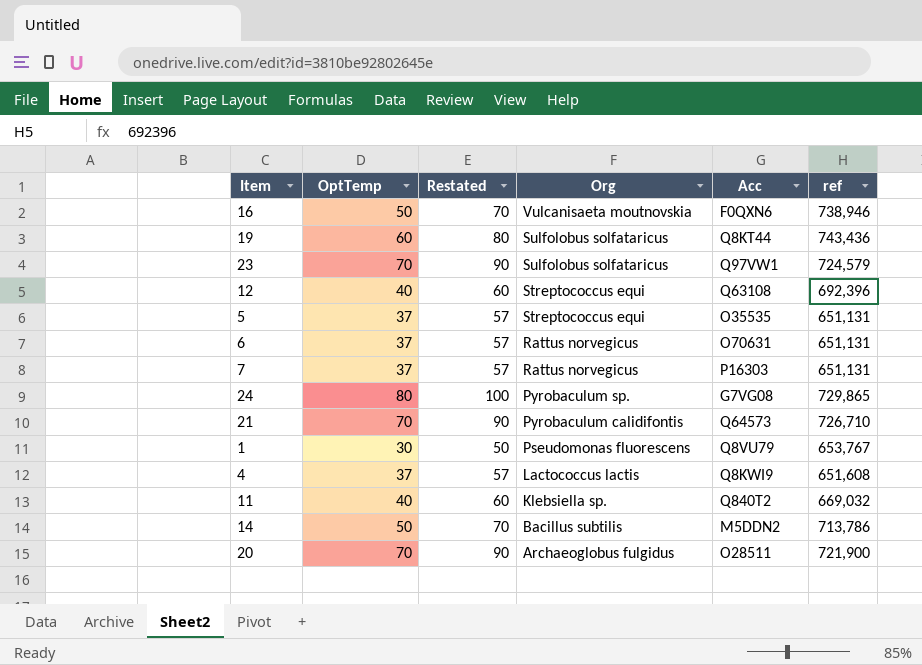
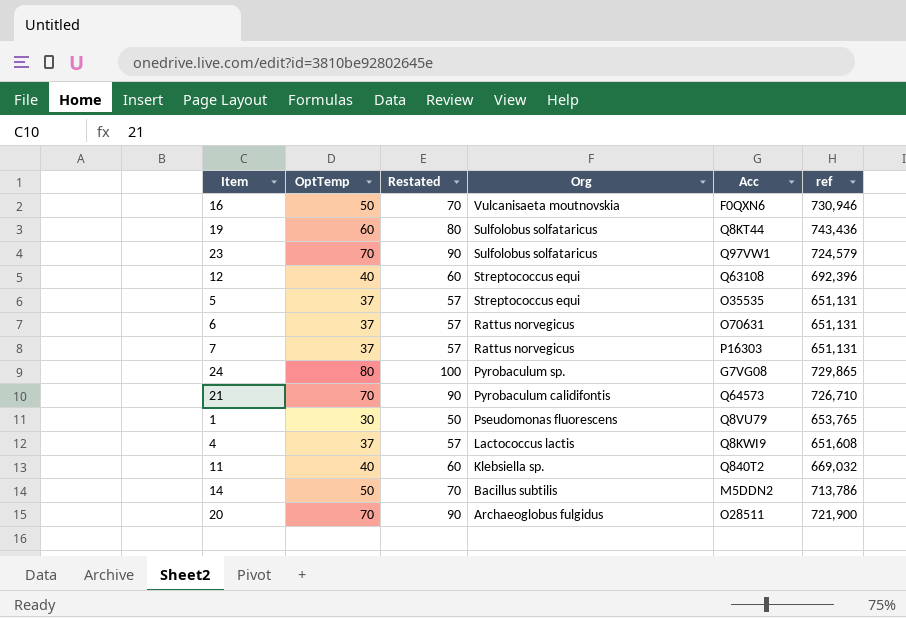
16 | ref: 738,946 -> 730,946
1 | ref: 653,767 -> 653,765

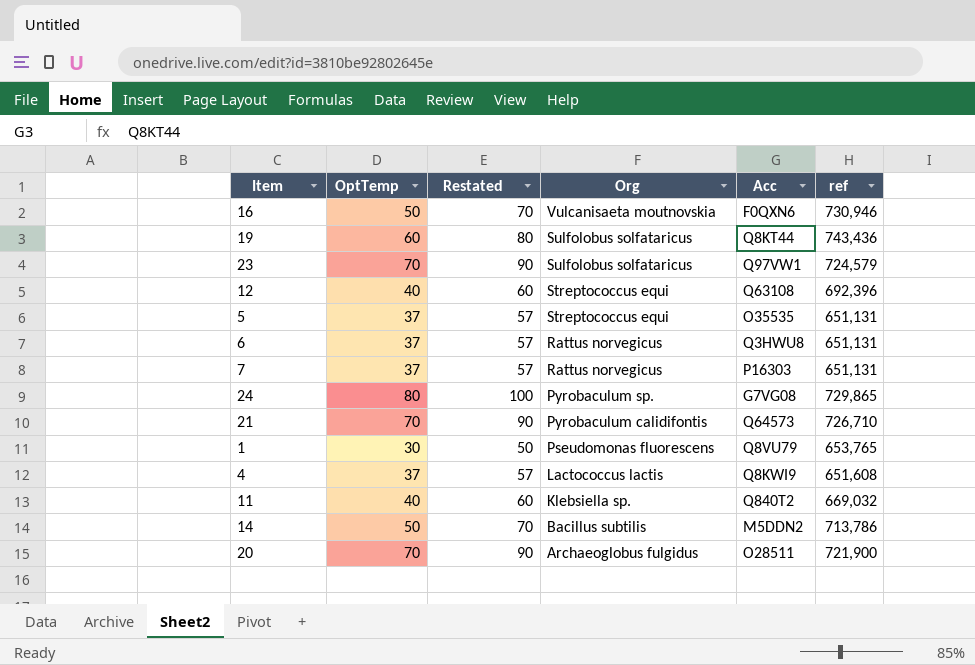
6 | Acc: O70631 -> Q3HWU8

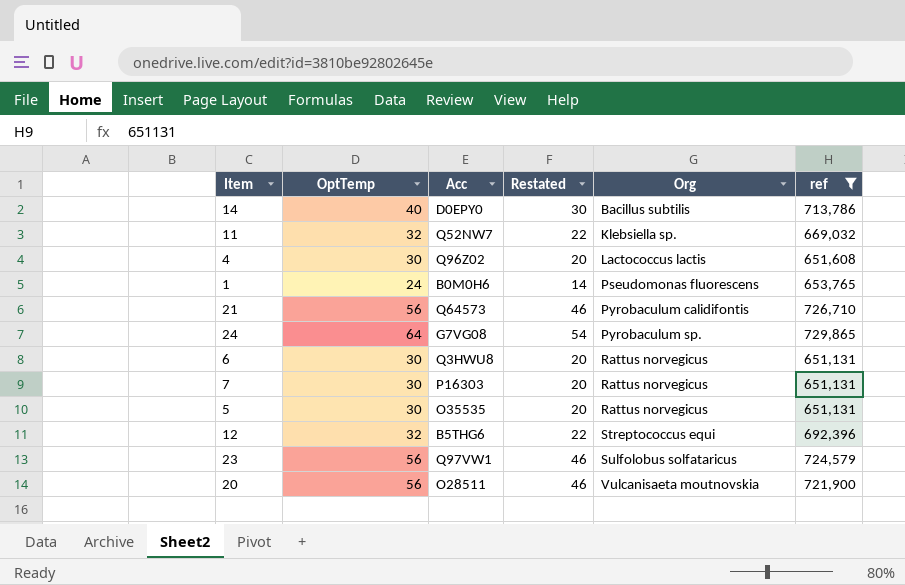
filter: none -> ref <= 729,865
row order: Org descending -> Org ascending
column Acc | position: 5 -> 3
column Restated | formula: [OptTemp] + 20 -> [OptTemp] - 10
14 | OptTemp: 50 -> 40
14 | Acc: M5DDN2 -> D0EPY0
11 | OptTemp: 40 -> 32
11 | Acc: Q840T2 -> Q52NW7
4 | OptTemp: 37 -> 30
4 | Acc: Q8KWI9 -> Q96Z02
1 | OptTemp: 30 -> 24
1 | Acc: Q8VU79 -> B0M0H6
21 | OptTemp: 70 -> 56
24 | OptTemp: 80 -> 64
6 | OptTemp: 37 -> 30
7 | OptTemp: 37 -> 30
5 | OptTemp: 37 -> 30
5 | Org: Streptococcus equi -> Rattus norvegicus
12 | OptTemp: 40 -> 32
12 | Acc: Q63108 -> B5THG6
23 | OptTemp: 70 -> 56
20 | OptTemp: 70 -> 56
20 | Org: Archaeoglobus fulgidus -> Vulcanisaeta moutnovskia

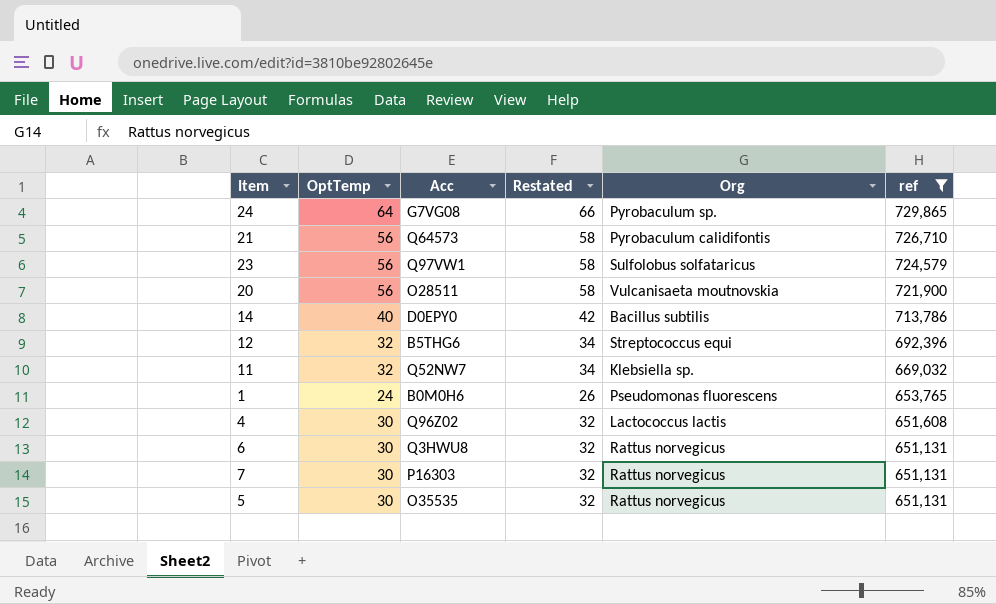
row order: Org ascending -> ref descending
column Restated | formula: [OptTemp] - 10 -> [OptTemp] + 2

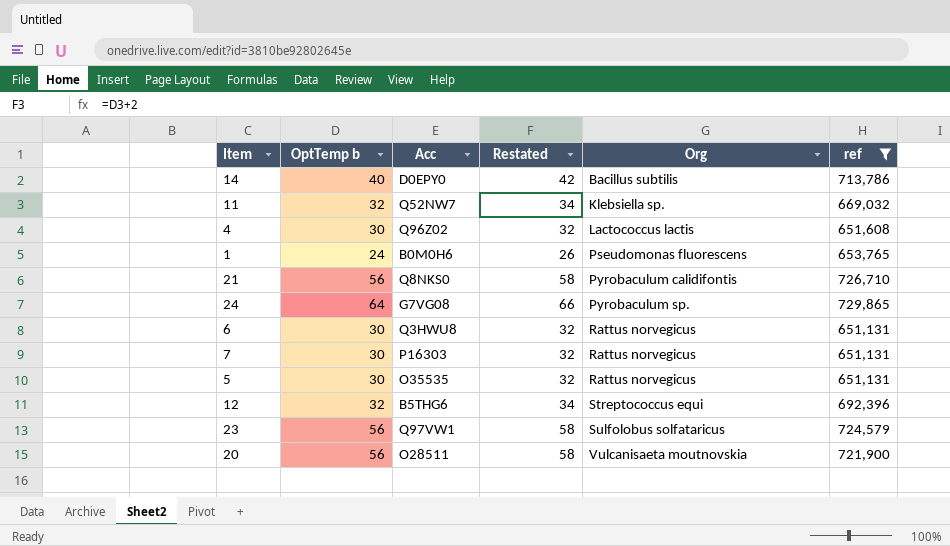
row order: ref descending -> Org ascending
column name: OptTemp -> OptTemp b
21 | Acc: Q64573 -> Q8NKS0

